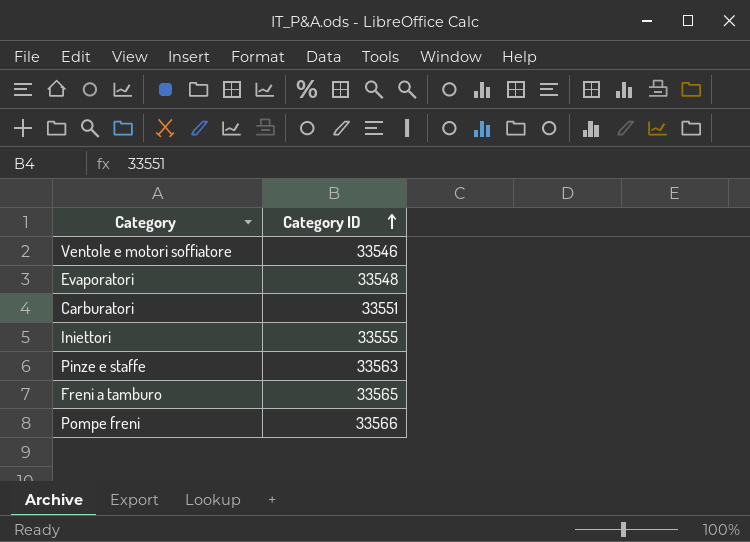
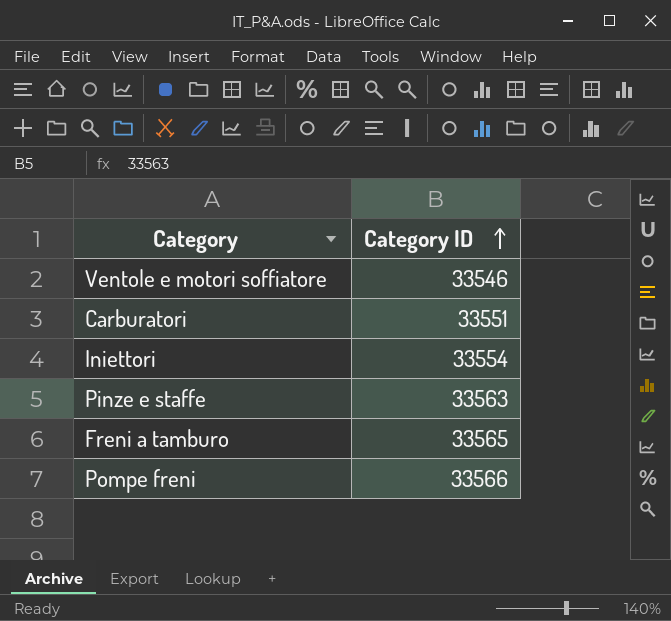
row Evaporatori: 33548 -> none
Iniettori | Category ID: 33555 -> 33554

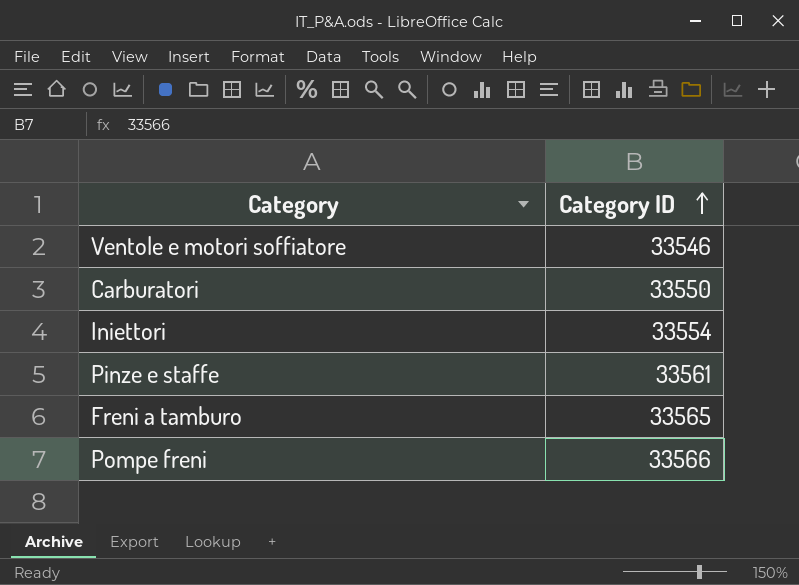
Carburatori | Category ID: 33551 -> 33550
Pinze e staffe | Category ID: 33563 -> 33561

